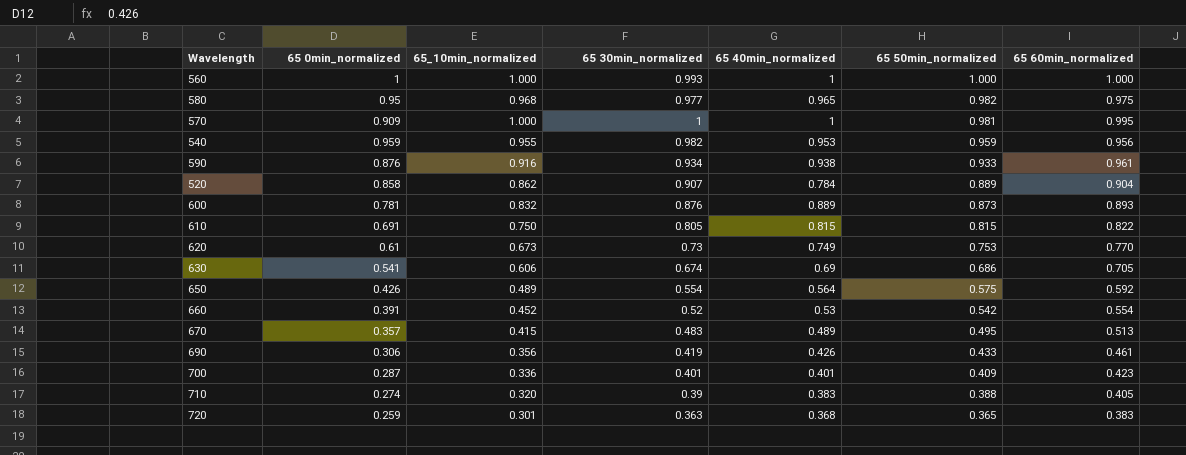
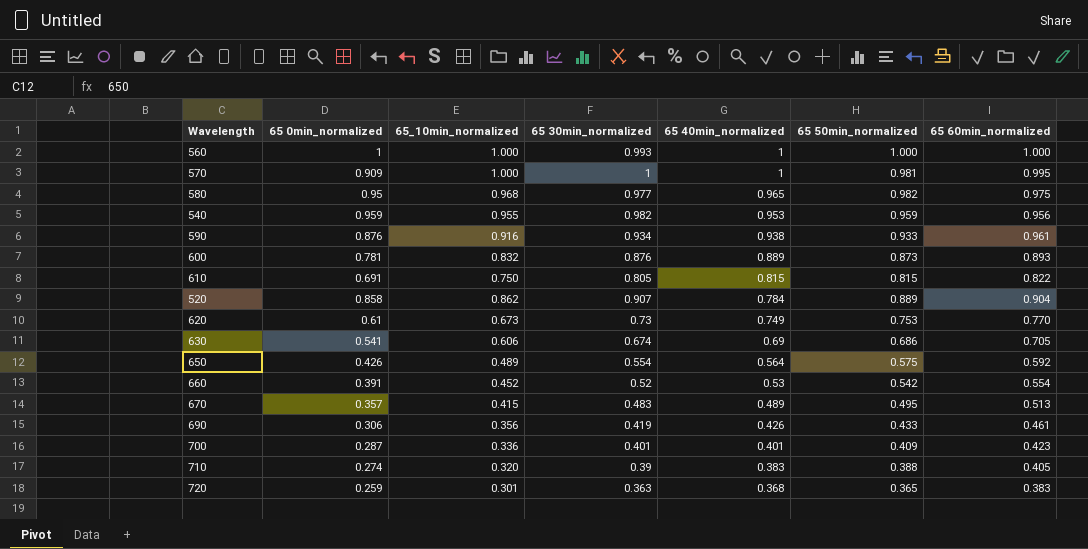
row order: 65 50min_normalized descending -> 65 40min_normalized descending

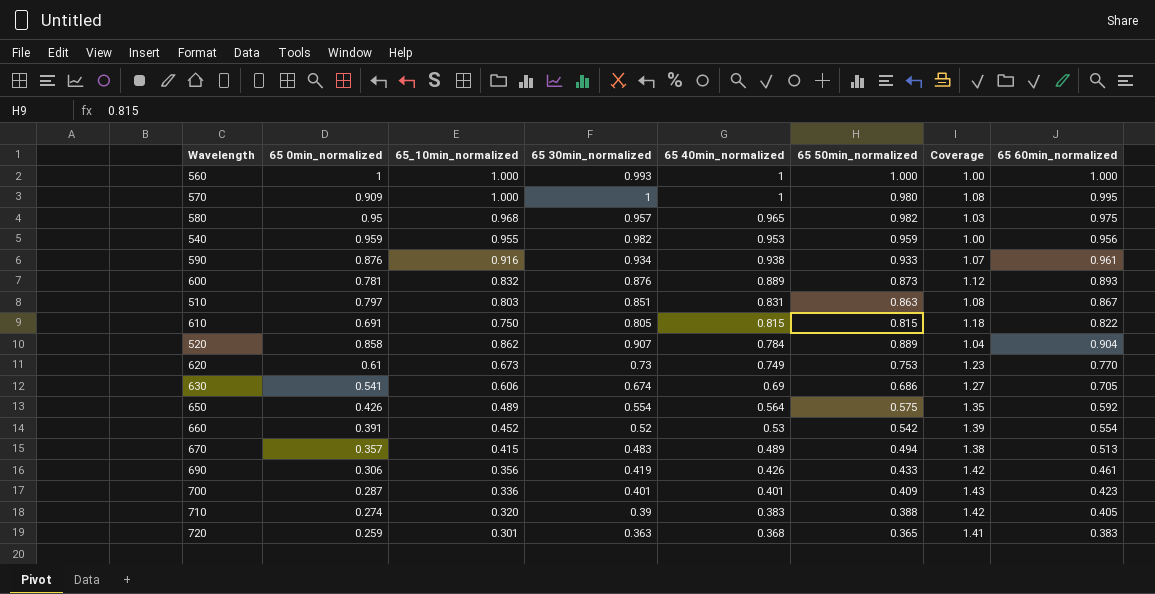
column Coverage | formula: none -> [65 50min_normalized] / [65 0min_normalized]
570 | 65 50min_normalized: 0.981 -> 0.980
580 | 65 30min_normalized: 0.977 -> 0.957
row 510: none -> 0.797 | 0.803 | 0.851 | 0.831 | 0.863 | 1.08 | 0.867
670 | 65 50min_normalized: 0.495 -> 0.494

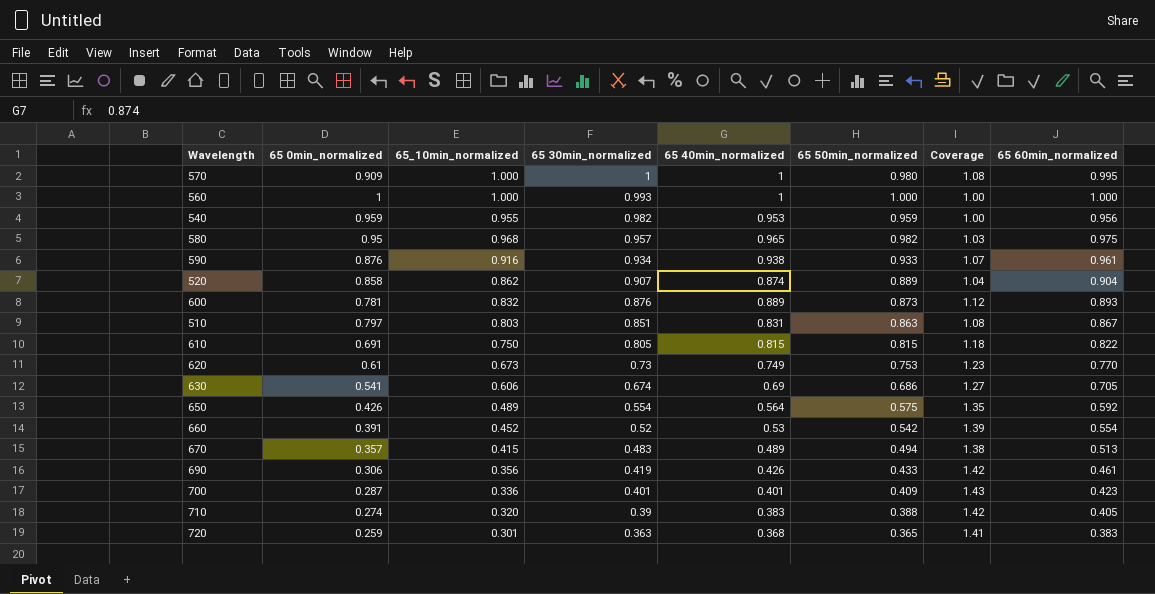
row order: 65 40min_normalized descending -> 65 30min_normalized descending
520 | 65 40min_normalized: 0.784 -> 0.874

